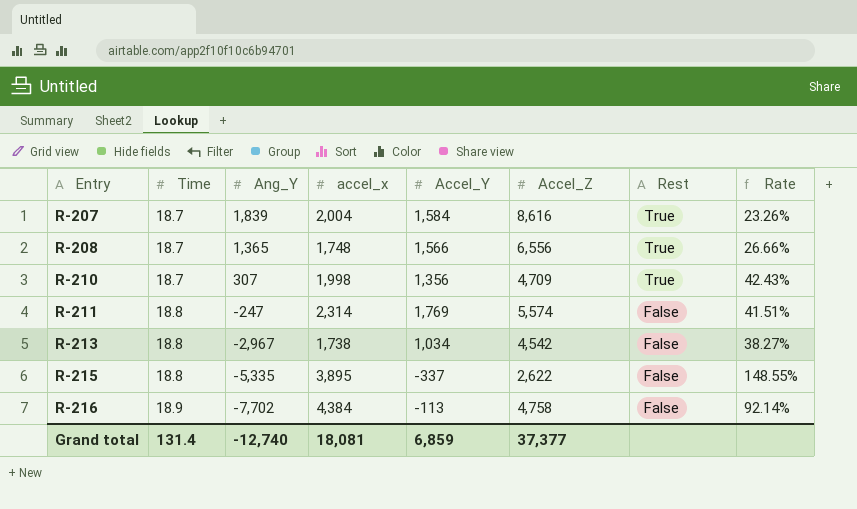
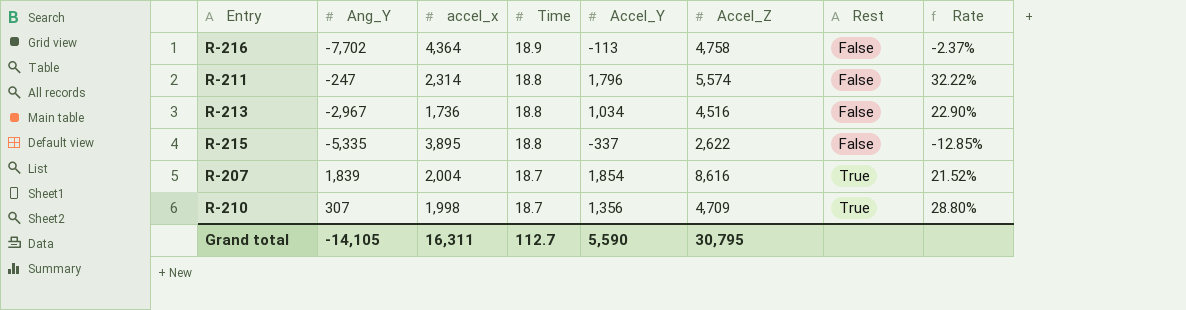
row order: Entry ascending -> Time descending
column Time | position: 2 -> 4
column Rate | formula: [accel_x] / [Accel_Z] -> [Accel_Y] / [Accel_Z]
row R-208: 18.7 | 1,365 | 1,748 | 1,566 | 6,556 | True | 26.66% -> none
R-216 | accel_x: 4,384 -> 4,364
R-211 | Accel_Y: 1,769 -> 1,796
R-213 | accel_x: 1,738 -> 1,736
R-213 | Accel_Z: 4,542 -> 4,516
R-207 | Accel_Y: 1,584 -> 1,854
Grand total | Ang_Y: -12,740 -> -14,105
Grand total | accel_x: 18,081 -> 16,311
Grand total | Time: 131.4 -> 112.7
Grand total | Accel_Y: 6,859 -> 5,590
Grand total | Accel_Z: 37,377 -> 30,795

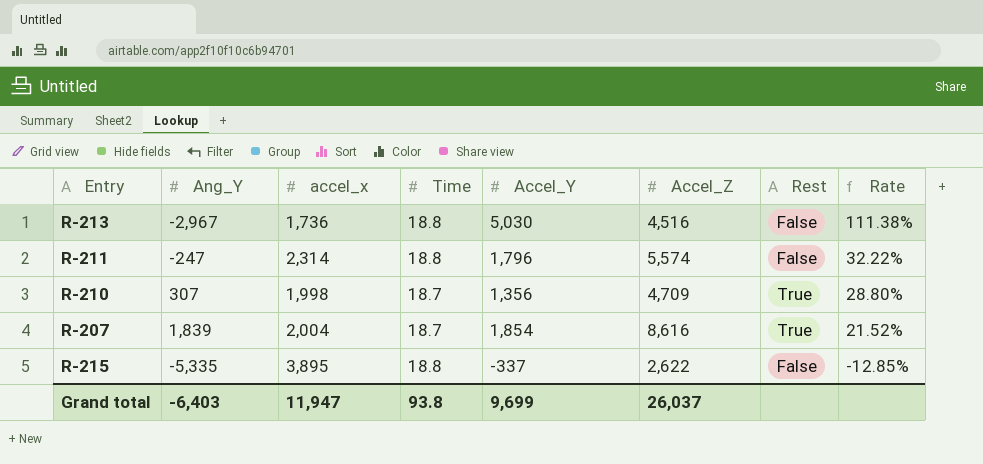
row order: Time descending -> Rate descending
row R-216: -7,702 | 4,364 | 18.9 | -113 | 4,758 | False | -2.37% -> none
R-213 | Accel_Y: 1,034 -> 5,030
R-213 | Rate: 22.90% -> 111.38%
Grand total | Ang_Y: -14,105 -> -6,403
Grand total | accel_x: 16,311 -> 11,947
Grand total | Time: 112.7 -> 93.8
Grand total | Accel_Y: 5,590 -> 9,699
Grand total | Accel_Z: 30,795 -> 26,037

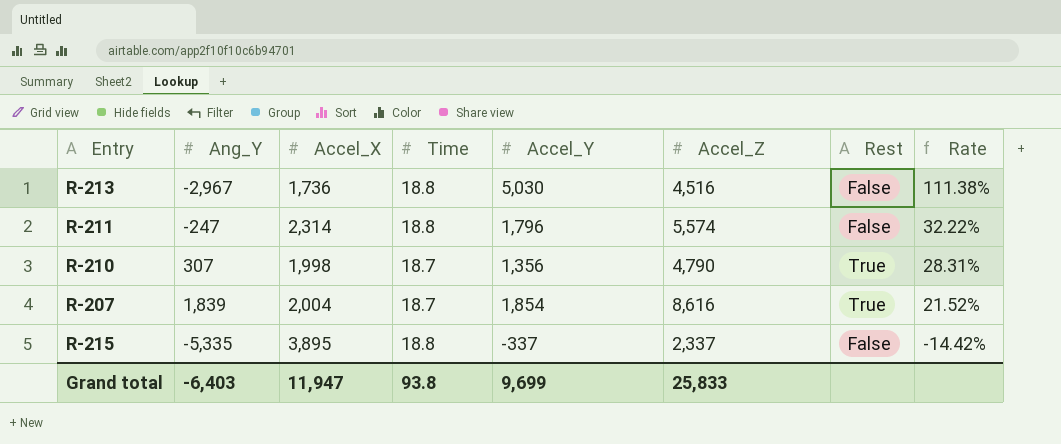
column name: accel_x -> Accel_X
R-210 | Accel_Z: 4,709 -> 4,790
R-210 | Rate: 28.80% -> 28.31%
R-215 | Accel_Z: 2,622 -> 2,337
R-215 | Rate: -12.85% -> -14.42%
Grand total | Accel_Z: 26,037 -> 25,833

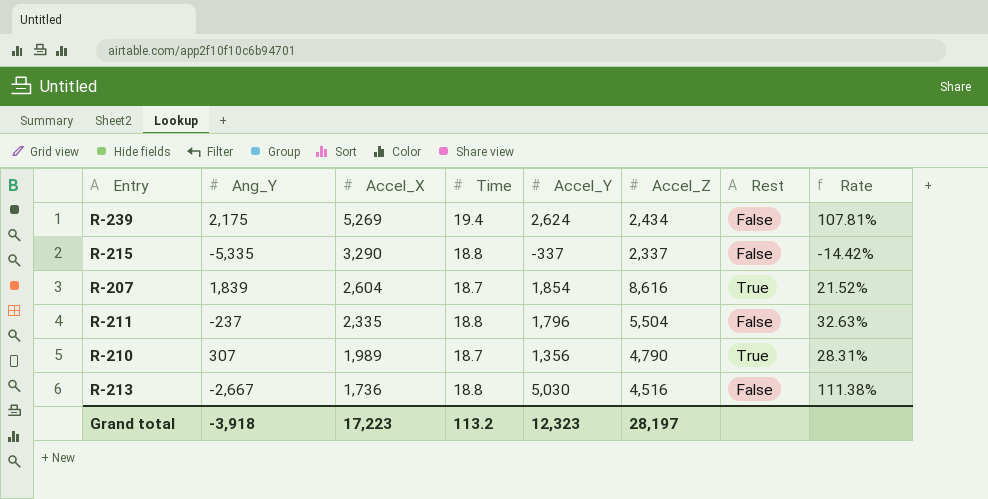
row order: Rate descending -> Accel_X descending
row R-239: none -> 2,175 | 5,269 | 19.4 | 2,624 | 2,434 | False | 107.81%
R-215 | Accel_X: 3,895 -> 3,290
R-207 | Accel_X: 2,004 -> 2,604
R-211 | Ang_Y: -247 -> -237
R-211 | Accel_X: 2,314 -> 2,335
R-211 | Accel_Z: 5,574 -> 5,504
R-211 | Rate: 32.22% -> 32.63%
R-210 | Accel_X: 1,998 -> 1,989
R-213 | Ang_Y: -2,967 -> -2,667
Grand total | Ang_Y: -6,403 -> -3,918
Grand total | Accel_X: 11,947 -> 17,223
Grand total | Time: 93.8 -> 113.2
Grand total | Accel_Y: 9,699 -> 12,323
Grand total | Accel_Z: 25,833 -> 28,197

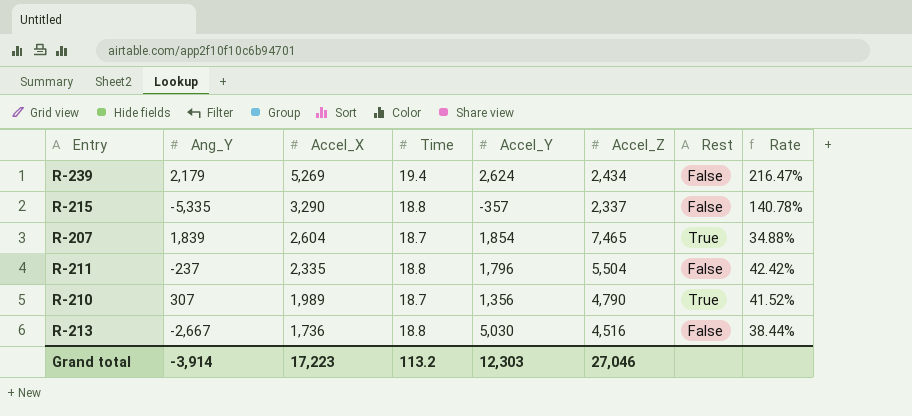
column Rate | formula: [Accel_Y] / [Accel_Z] -> [Accel_X] / [Accel_Z]
R-239 | Ang_Y: 2,175 -> 2,179
R-215 | Accel_Y: -337 -> -357
R-207 | Accel_Z: 8,616 -> 7,465
Grand total | Ang_Y: -3,918 -> -3,914
Grand total | Accel_Y: 12,323 -> 12,303
Grand total | Accel_Z: 28,197 -> 27,046

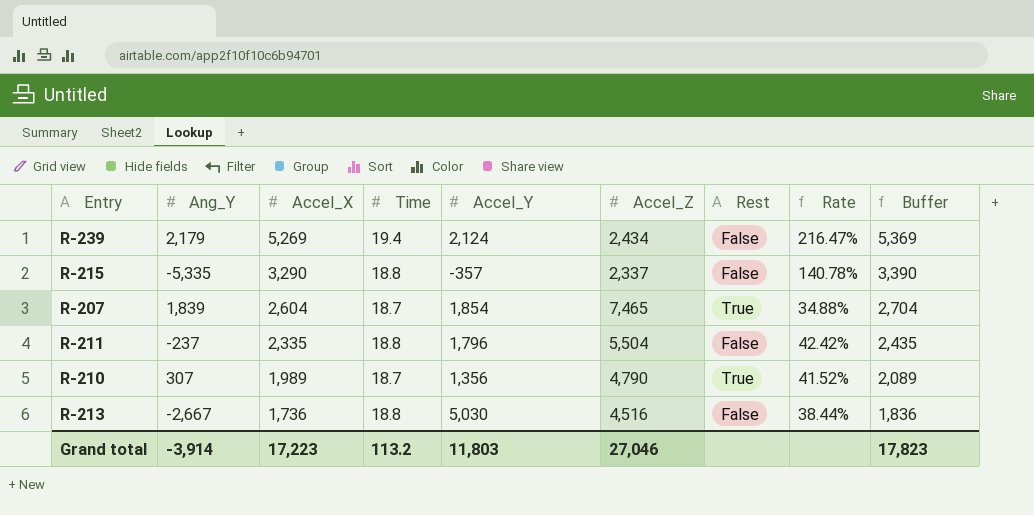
column Buffer | formula: none -> [Accel_X] + 100
R-239 | Accel_Y: 2,624 -> 2,124
Grand total | Accel_Y: 12,303 -> 11,803

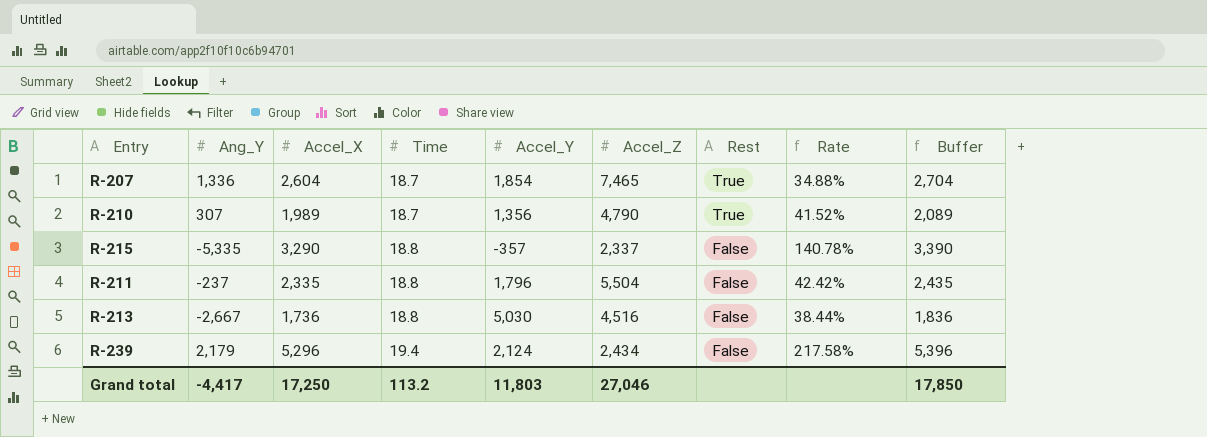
row order: Accel_X descending -> Time ascending
R-207 | Ang_Y: 1,839 -> 1,336
R-239 | Accel_X: 5,269 -> 5,296
R-239 | Rate: 216.47% -> 217.58%
R-239 | Buffer: 5,369 -> 5,396
Grand total | Ang_Y: -3,914 -> -4,417
Grand total | Accel_X: 17,223 -> 17,250
Grand total | Buffer: 17,823 -> 17,850

